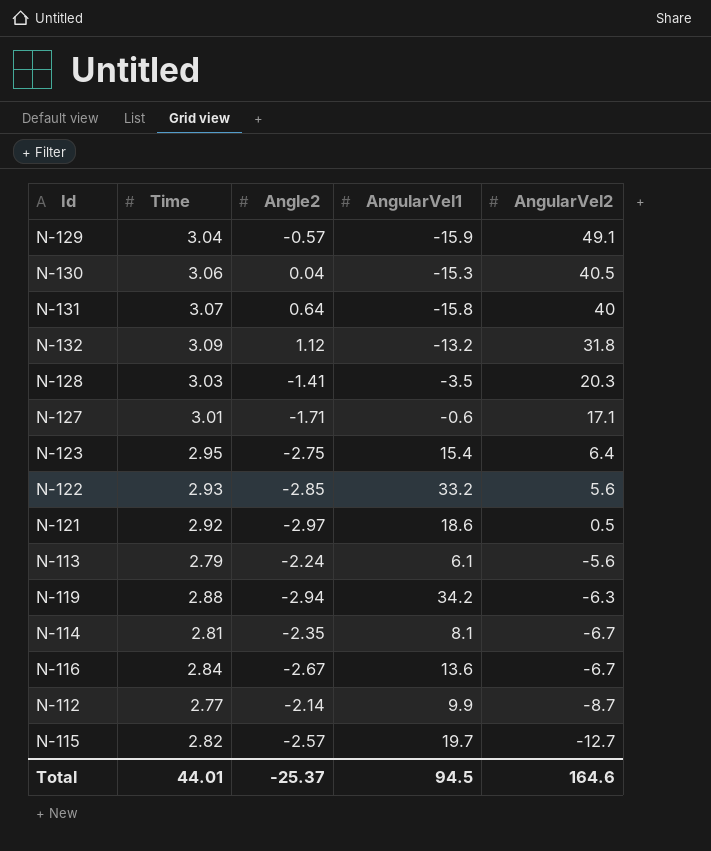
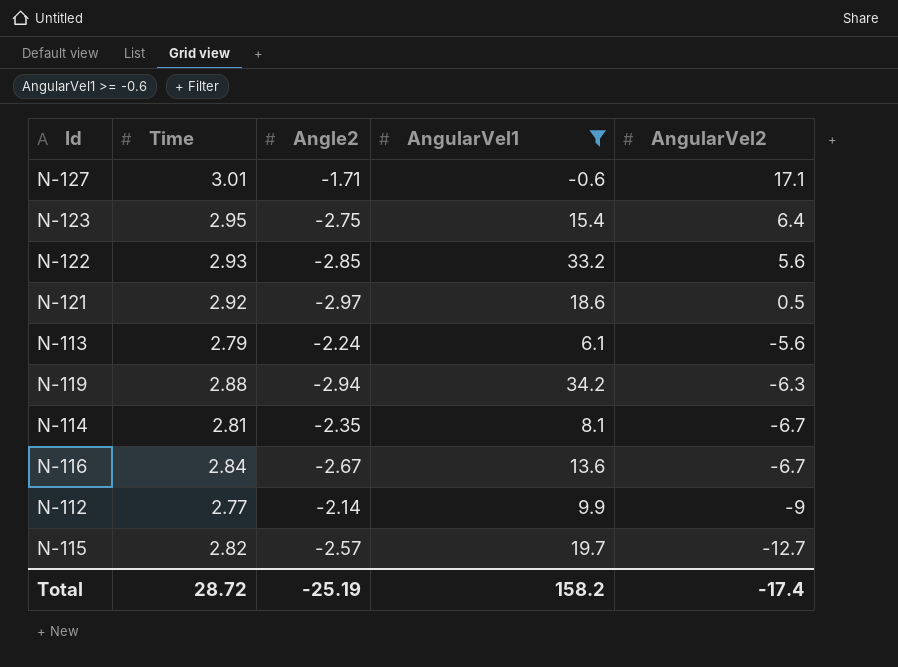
filter: none -> AngularVel1 >= -0.6
N-112 | AngularVel2: -8.7 -> -9
Total | Time: 44.01 -> 28.72
Total | Angle2: -25.37 -> -25.19
Total | AngularVel1: 94.5 -> 158.2
Total | AngularVel2: 164.6 -> -17.4

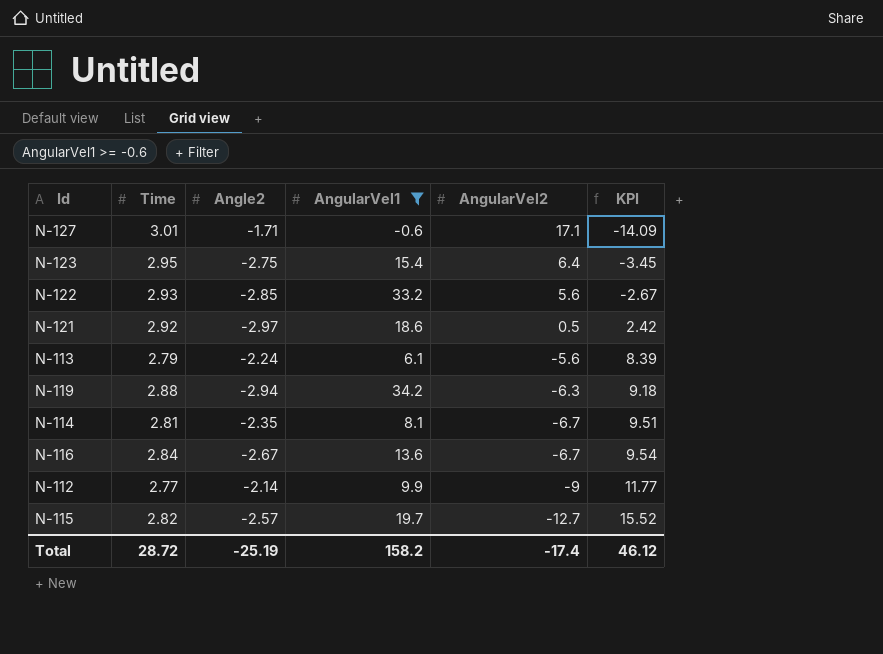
column KPI | formula: none -> [Time] - [AngularVel2]

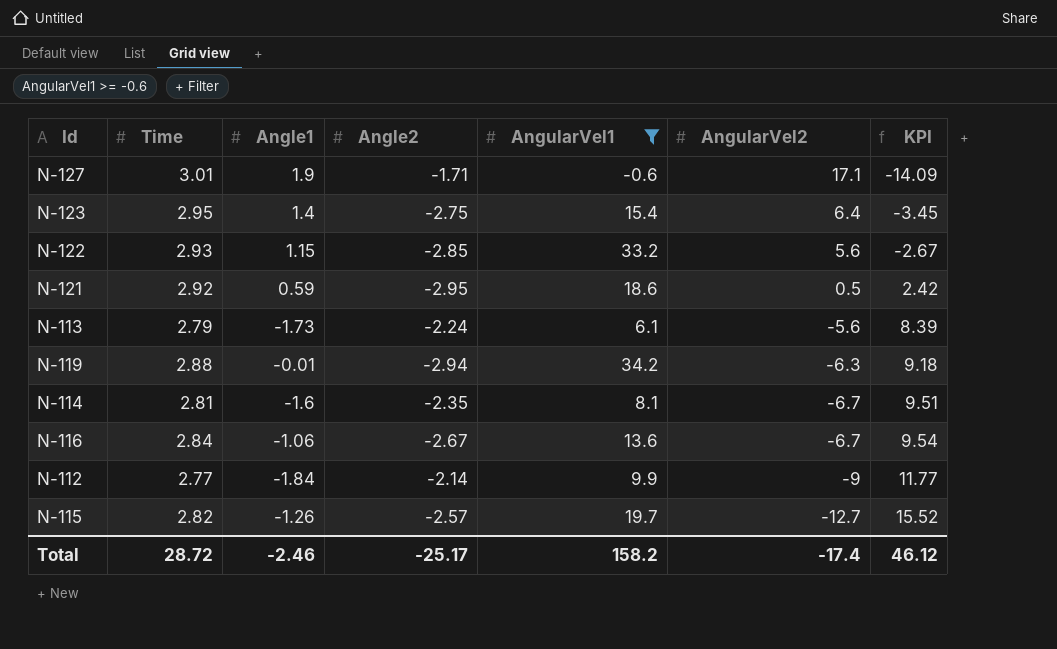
column Angle1 | position: none -> 3
N-121 | Angle2: -2.97 -> -2.95
Total | Angle2: -25.19 -> -25.17

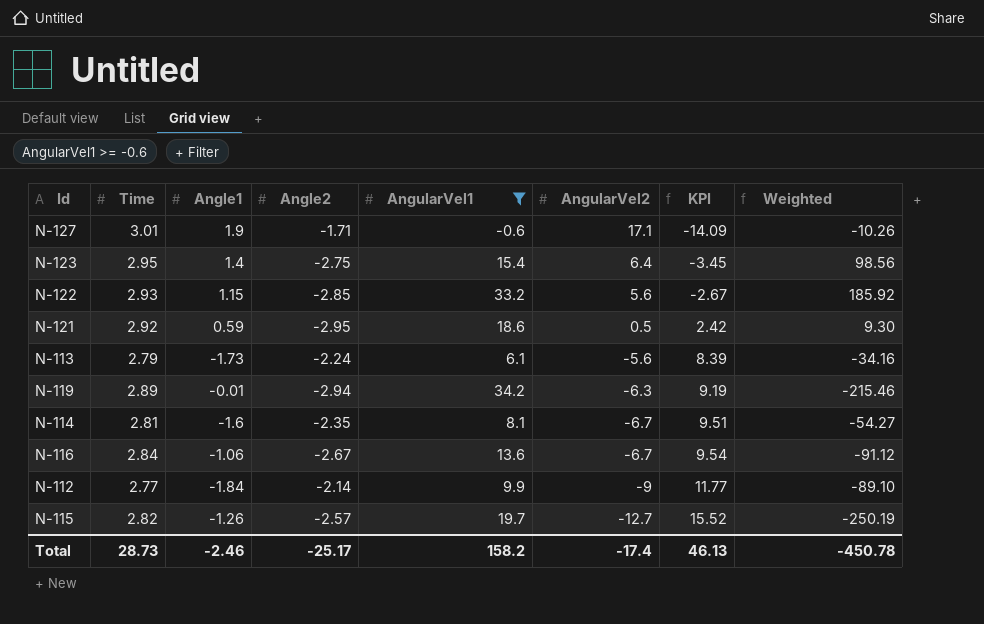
column Weighted | formula: none -> [AngularVel1] * [AngularVel2]
N-119 | Time: 2.88 -> 2.89
N-119 | KPI: 9.18 -> 9.19
Total | Time: 28.72 -> 28.73
Total | KPI: 46.12 -> 46.13

